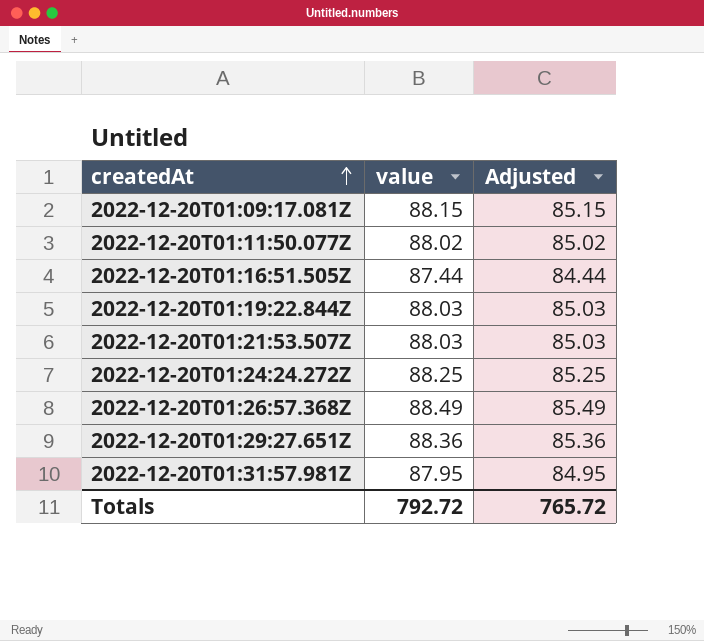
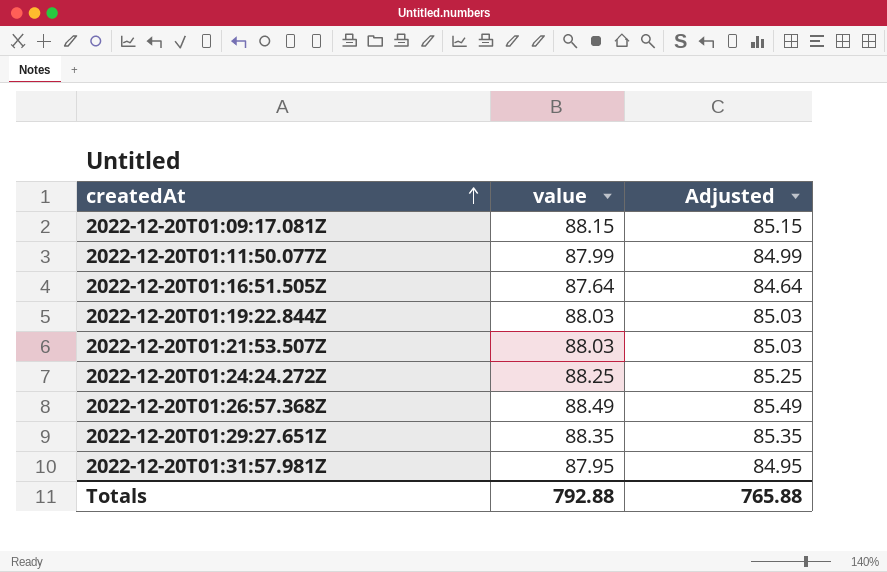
2022-12-20T01:11:50.077Z | value: 88.02 -> 87.99
2022-12-20T01:11:50.077Z | Adjusted: 85.02 -> 84.99
2022-12-20T01:16:51.505Z | value: 87.44 -> 87.64
2022-12-20T01:16:51.505Z | Adjusted: 84.44 -> 84.64
2022-12-20T01:29:27.651Z | value: 88.36 -> 88.35
2022-12-20T01:29:27.651Z | Adjusted: 85.36 -> 85.35
Totals | value: 792.72 -> 792.88
Totals | Adjusted: 765.72 -> 765.88

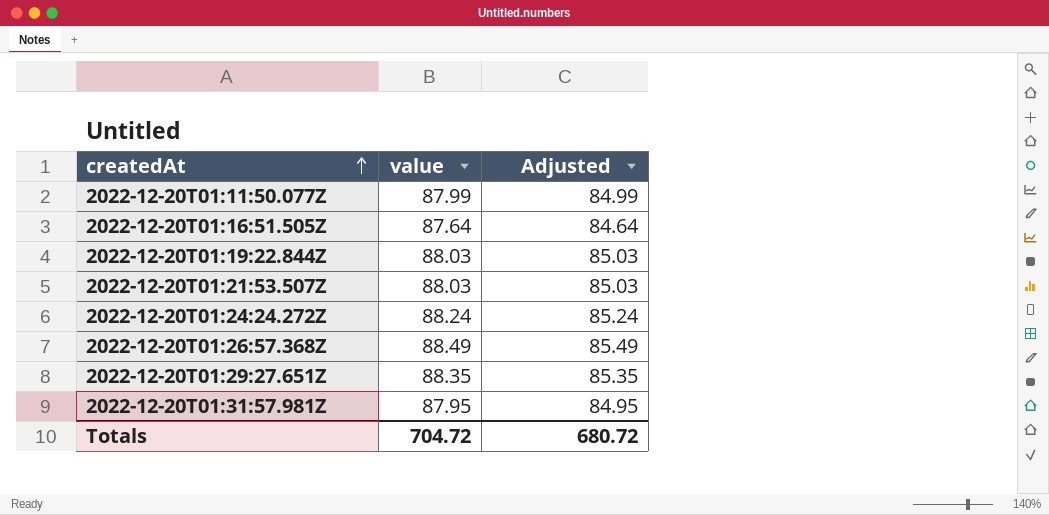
row 2022-12-20T01:09:17.081Z: 88.15 | 85.15 -> none
2022-12-20T01:24:24.272Z | value: 88.25 -> 88.24
2022-12-20T01:24:24.272Z | Adjusted: 85.25 -> 85.24
Totals | value: 792.88 -> 704.72
Totals | Adjusted: 765.88 -> 680.72

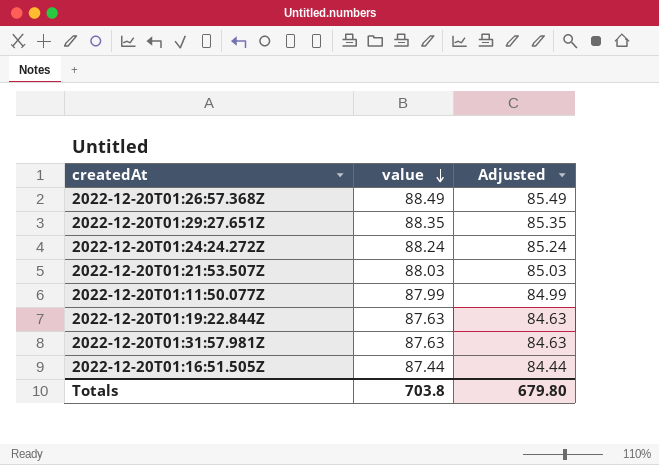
row order: createdAt ascending -> value descending
2022-12-20T01:19:22.844Z | value: 88.03 -> 87.63
2022-12-20T01:19:22.844Z | Adjusted: 85.03 -> 84.63
2022-12-20T01:31:57.981Z | value: 87.95 -> 87.63
2022-12-20T01:31:57.981Z | Adjusted: 84.95 -> 84.63
2022-12-20T01:16:51.505Z | value: 87.64 -> 87.44
2022-12-20T01:16:51.505Z | Adjusted: 84.64 -> 84.44
Totals | value: 704.72 -> 703.8
Totals | Adjusted: 680.72 -> 679.80

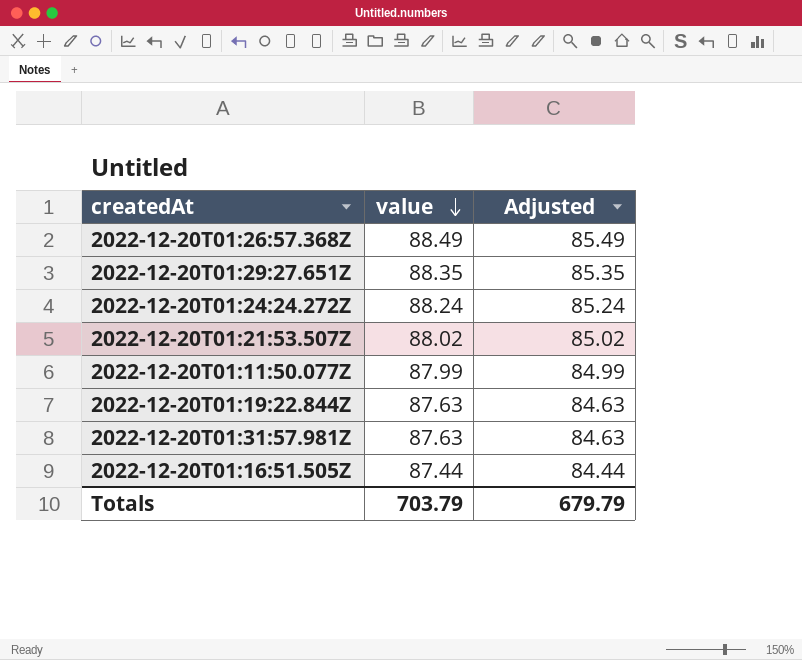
2022-12-20T01:21:53.507Z | value: 88.03 -> 88.02
2022-12-20T01:21:53.507Z | Adjusted: 85.03 -> 85.02
Totals | value: 703.8 -> 703.79
Totals | Adjusted: 679.80 -> 679.79

